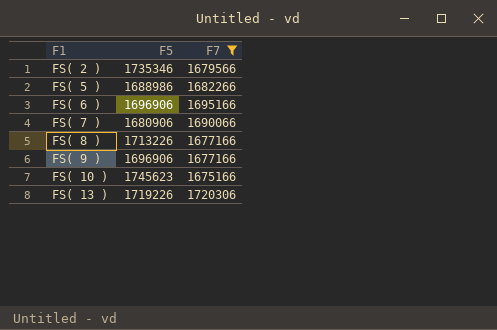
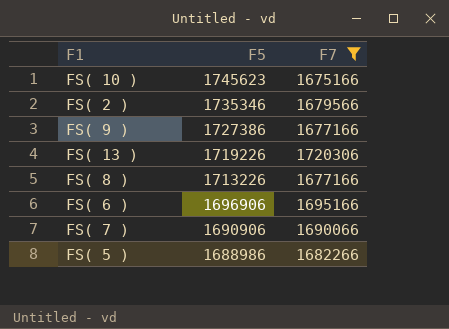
row order: F1 ascending -> F5 descending
FS( 9 ) | F5: 1696906 -> 1727386
FS( 7 ) | F5: 1680906 -> 1690906

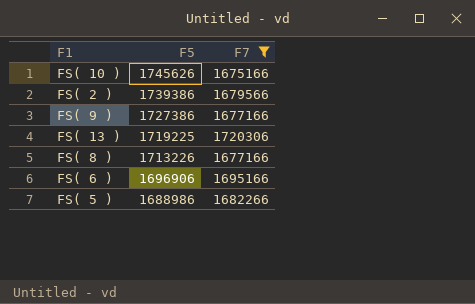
row FS( 7 ): 1690906 | 1690066 -> none
FS( 10 ) | F5: 1745623 -> 1745626
FS( 2 ) | F5: 1735346 -> 1739386
FS( 13 ) | F5: 1719226 -> 1719225

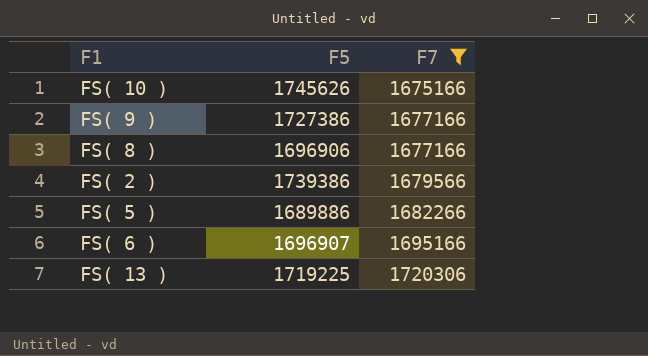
row order: F5 descending -> F7 ascending
FS( 8 ) | F5: 1713226 -> 1696906
FS( 5 ) | F5: 1688986 -> 1689886
FS( 6 ) | F5: 1696906 -> 1696907

